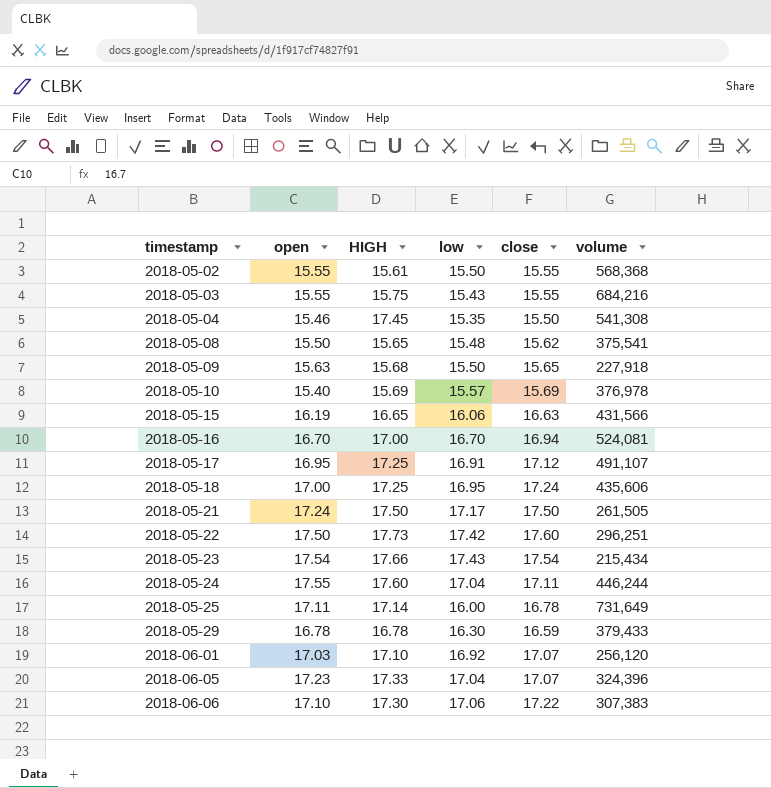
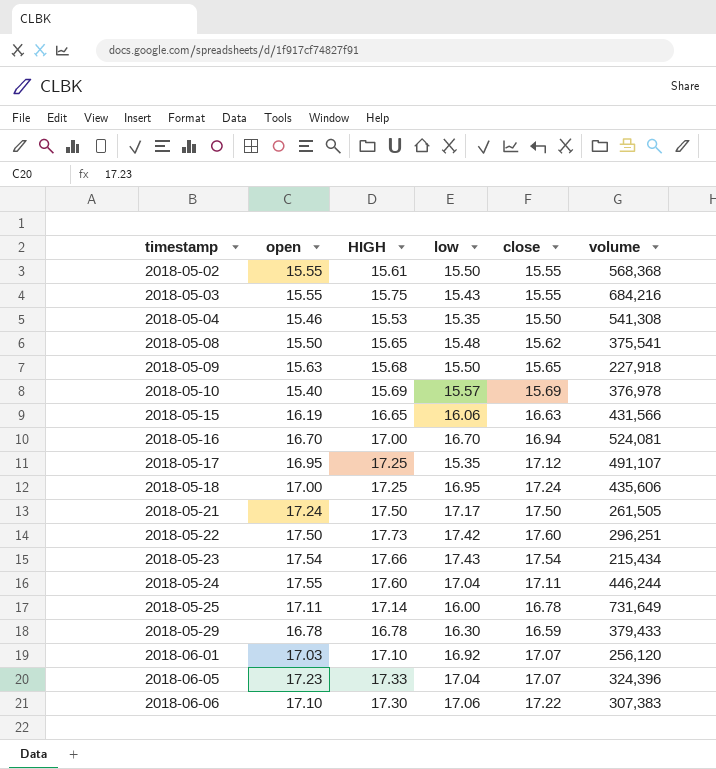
2018-05-04 | HIGH: 17.45 -> 15.53
2018-05-17 | low: 16.91 -> 15.35

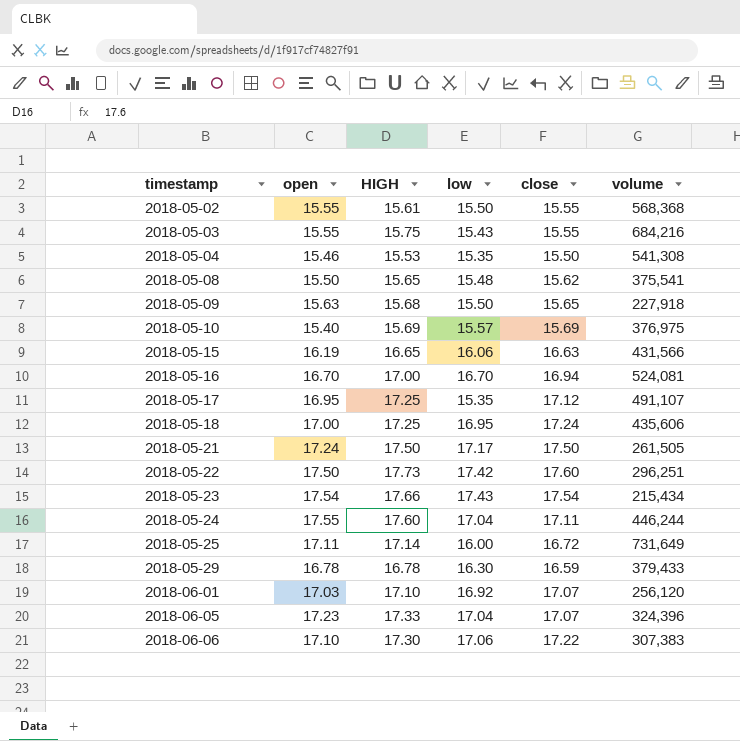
2018-05-10 | volume: 376,978 -> 376,975
2018-05-25 | close: 16.78 -> 16.72

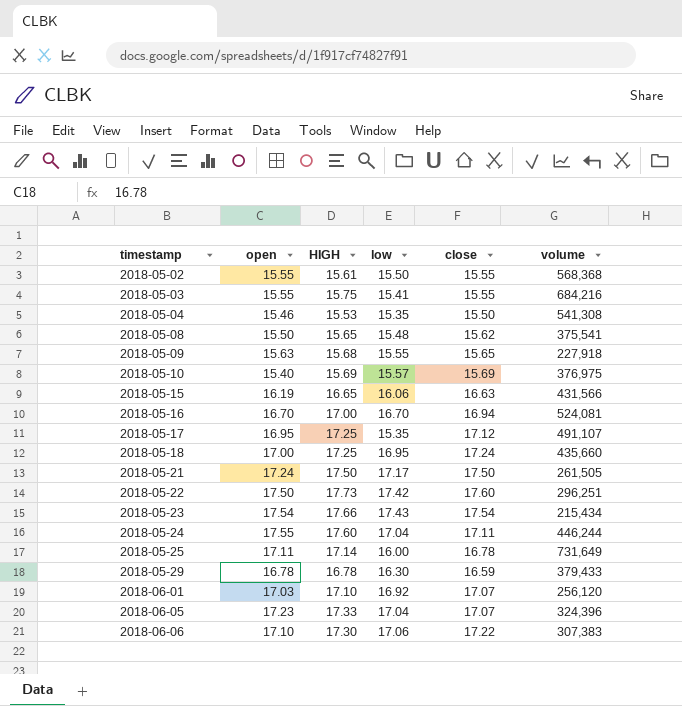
2018-05-03 | low: 15.43 -> 15.41
2018-05-09 | low: 15.50 -> 15.55
2018-05-18 | volume: 435,606 -> 435,660
2018-05-25 | close: 16.72 -> 16.78

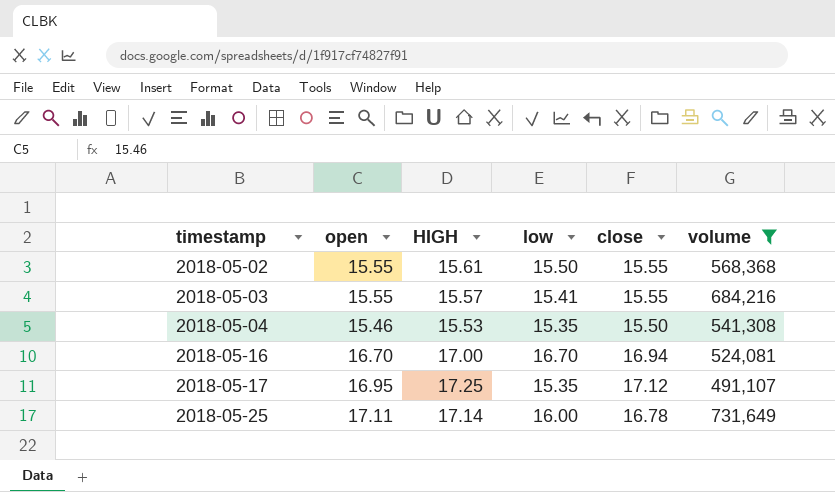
filter: none -> volume >= 491,107
2018-05-03 | HIGH: 15.75 -> 15.57

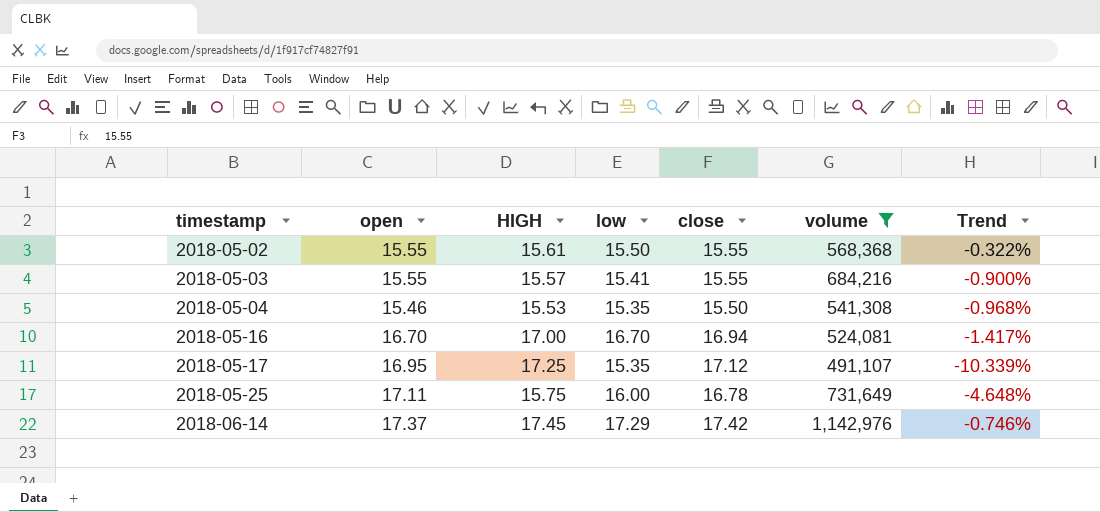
column Trend | formula: none -> ([low] - [close]) / [close]
2018-05-25 | HIGH: 17.14 -> 15.75
row 2018-06-14: none -> 17.37 | 17.45 | 17.29 | 17.42 | 1,142,976 | -0.746%

